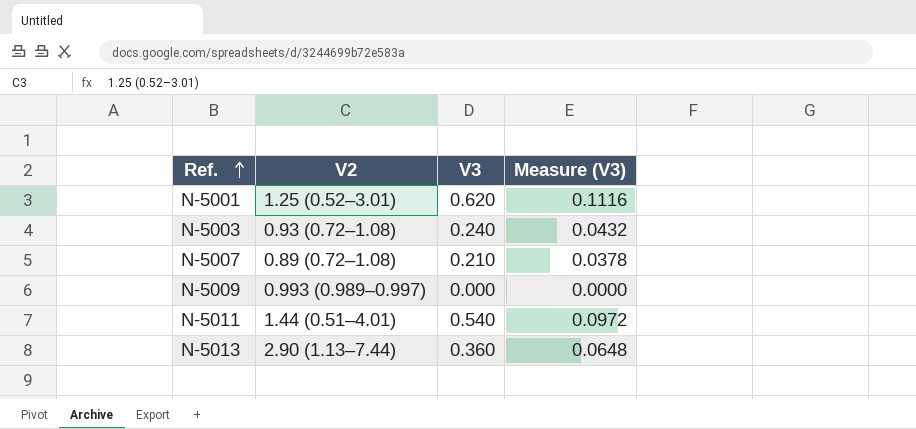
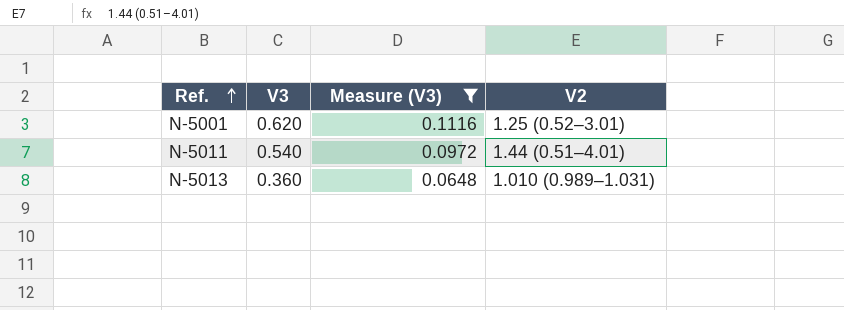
filter: none -> Measure (V3) >= 0.0648
column V2 | position: 2 -> 4
N-5013 | V2: 2.90 (1.13–7.44) -> 1.010 (0.989–1.031)

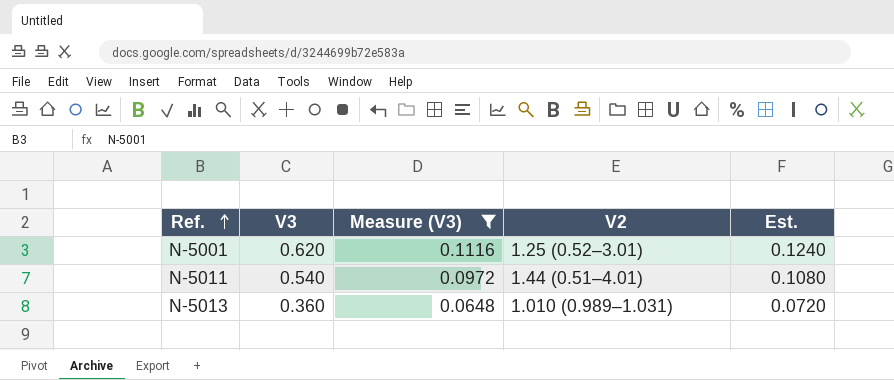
column Est. | formula: none -> [V3] * 0.2

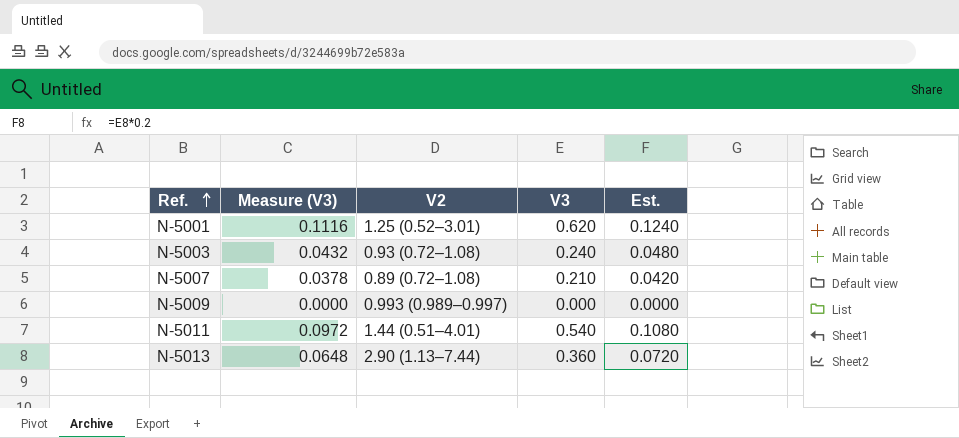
filter: Measure (V3) >= 0.0648 -> none
column V3 | position: 2 -> 4
N-5013 | V2: 1.010 (0.989–1.031) -> 2.90 (1.13–7.44)

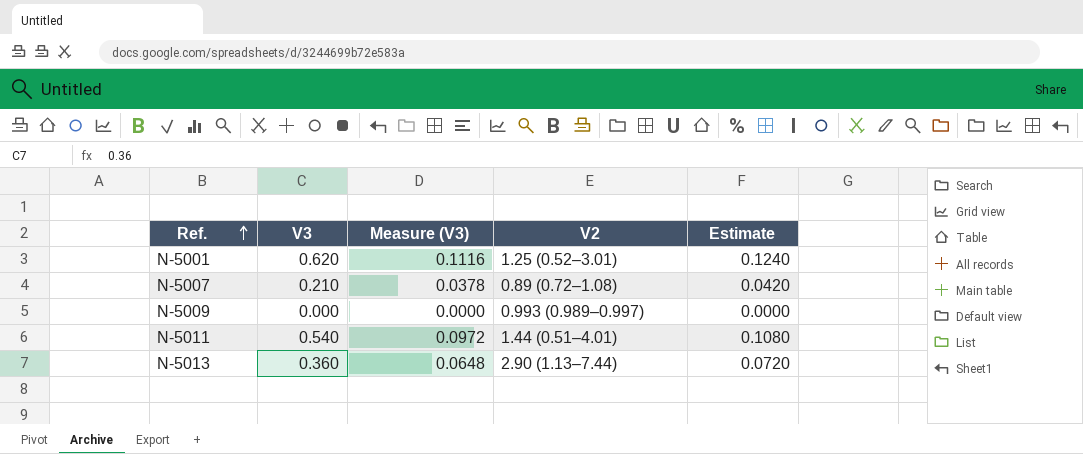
column V3 | position: 4 -> 2
column name: Est. -> Estimate
row N-5003: 0.0432 | 0.93 (0.72–1.08) | 0.240 | 0.0480 -> none

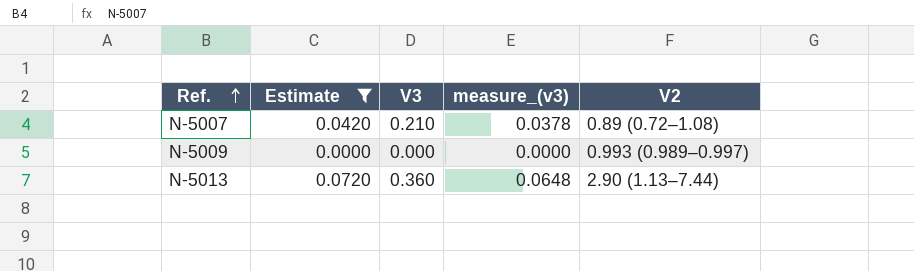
filter: none -> Estimate <= 0.0720
column Estimate | position: 5 -> 2
column name: Measure (V3) -> measure_(v3)

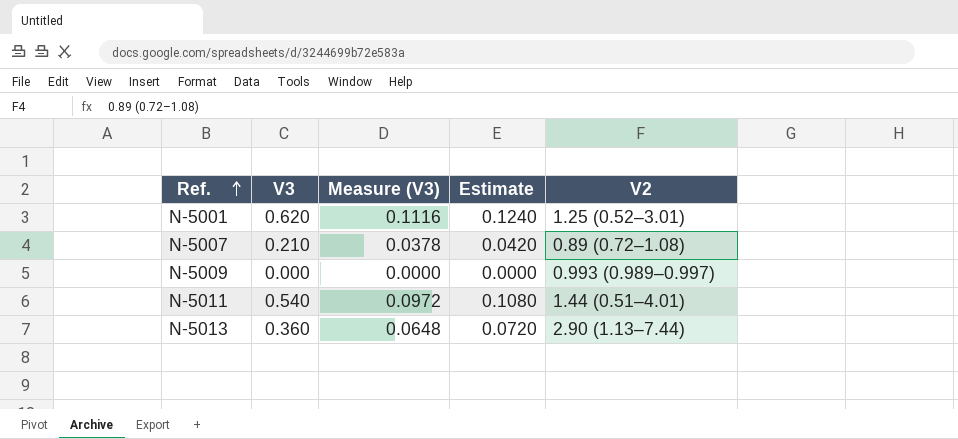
filter: Estimate <= 0.0720 -> none
column name: measure_(v3) -> Measure (V3)
column Estimate | position: 2 -> 4

